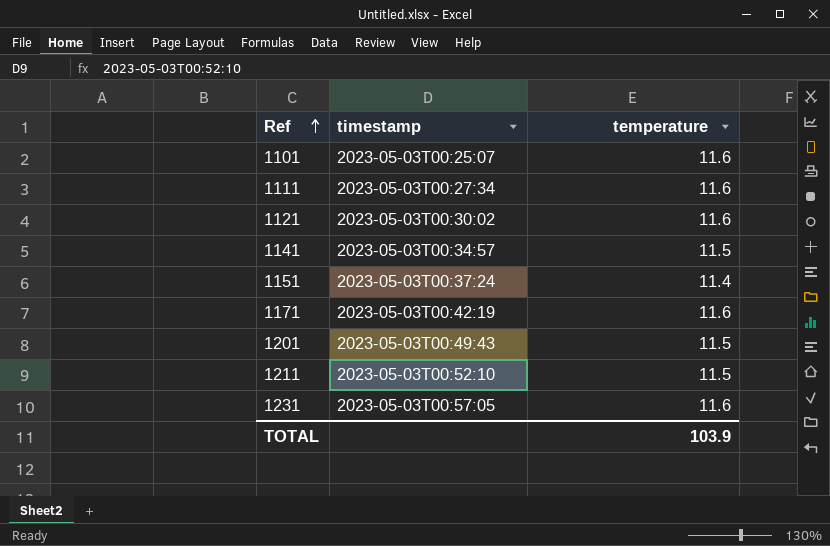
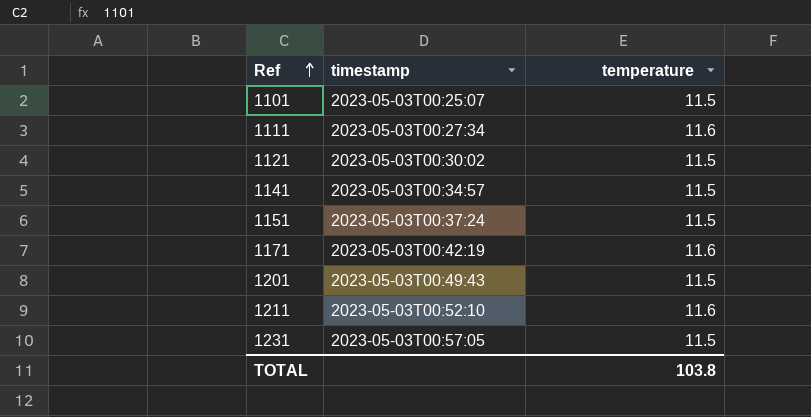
1101 | temperature: 11.6 -> 11.5
1121 | temperature: 11.6 -> 11.5
1151 | temperature: 11.4 -> 11.5
1211 | temperature: 11.5 -> 11.6
1231 | temperature: 11.6 -> 11.5
TOTAL | temperature: 103.9 -> 103.8

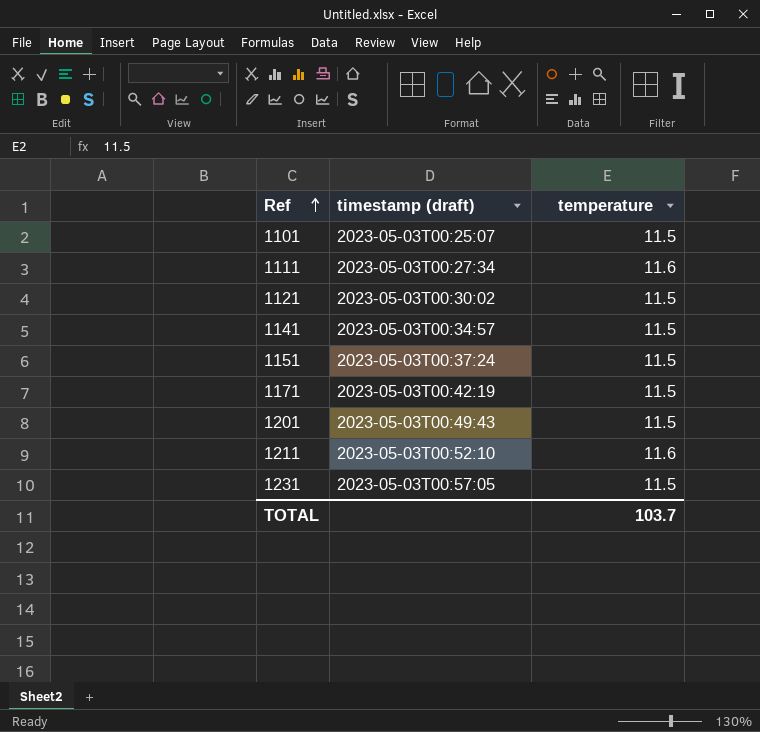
column name: timestamp -> timestamp (draft)
1171 | temperature: 11.6 -> 11.5
TOTAL | temperature: 103.8 -> 103.7

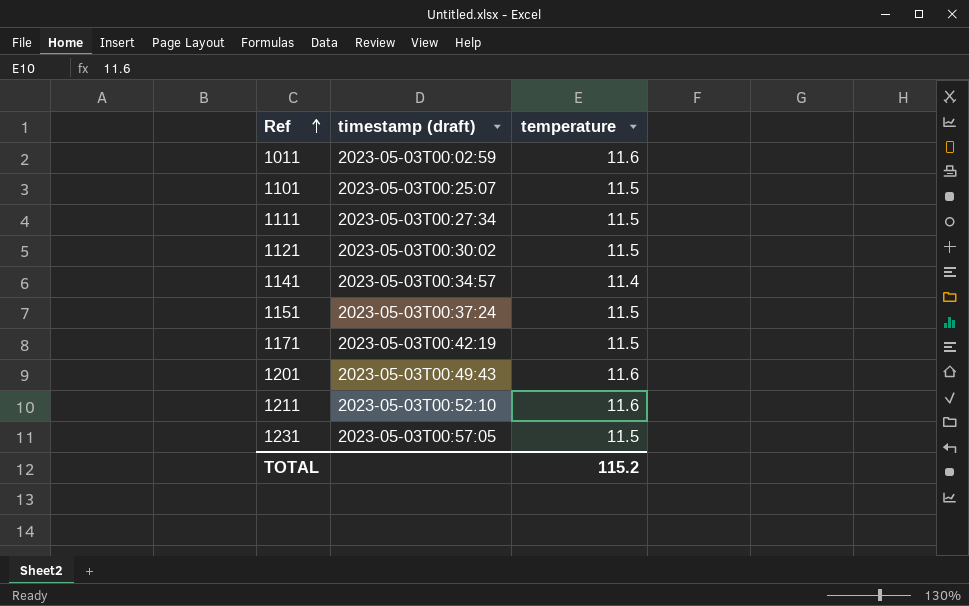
row 1011: none -> 2023-05-03T00:02:59 | 11.6
1111 | temperature: 11.6 -> 11.5
1141 | temperature: 11.5 -> 11.4
1201 | temperature: 11.5 -> 11.6
TOTAL | temperature: 103.7 -> 115.2

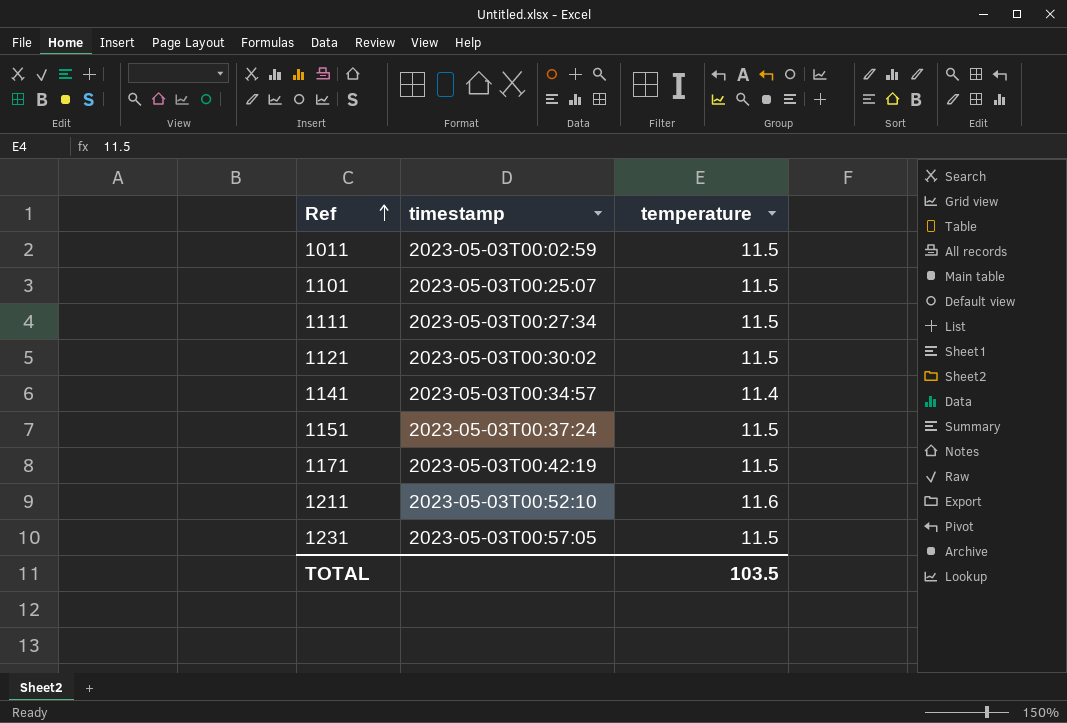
column name: timestamp (draft) -> timestamp
row 1201: 2023-05-03T00:49:43 | 11.6 -> none
1011 | temperature: 11.6 -> 11.5
TOTAL | temperature: 115.2 -> 103.5

